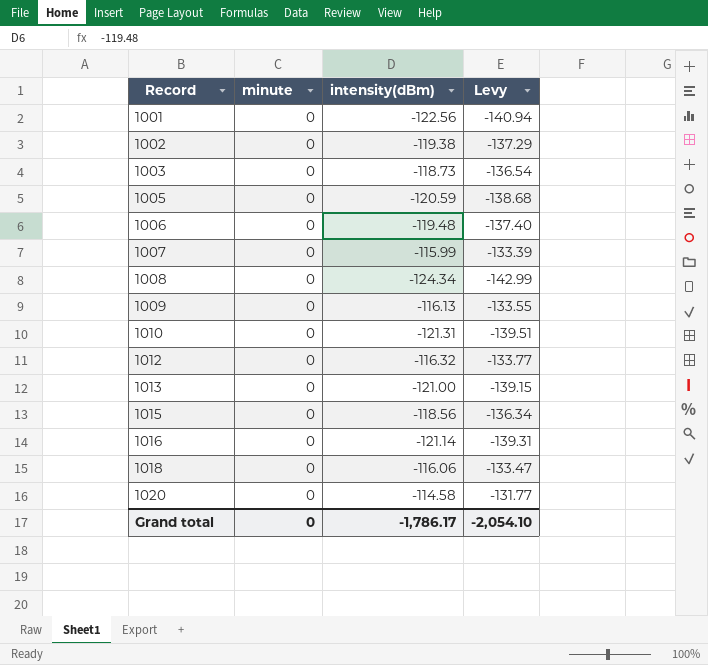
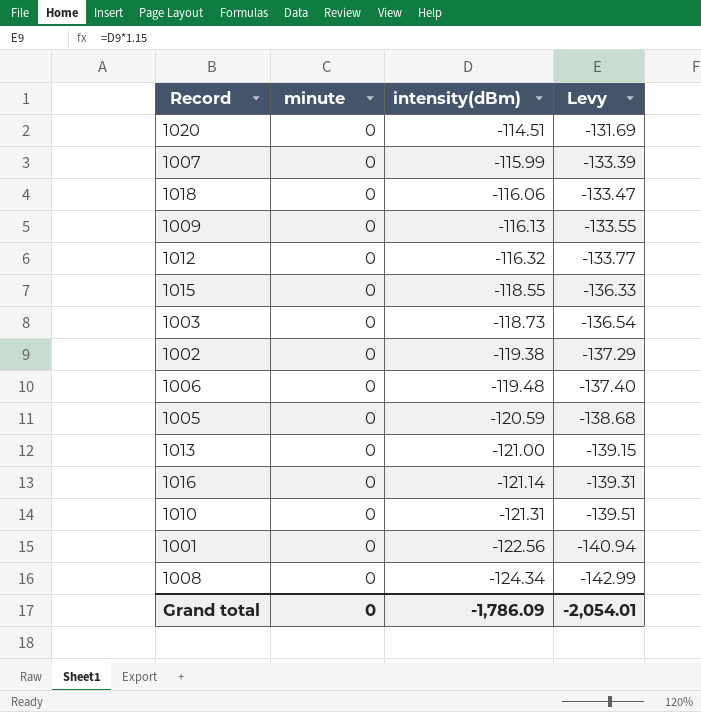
row order: Record ascending -> intensity(dBm) descending
1020 | intensity(dBm): -114.58 -> -114.51
1020 | Levy: -131.77 -> -131.69
1015 | intensity(dBm): -118.56 -> -118.55
1015 | Levy: -136.34 -> -136.33
Grand total | intensity(dBm): -1,786.17 -> -1,786.09
Grand total | Levy: -2,054.10 -> -2,054.01

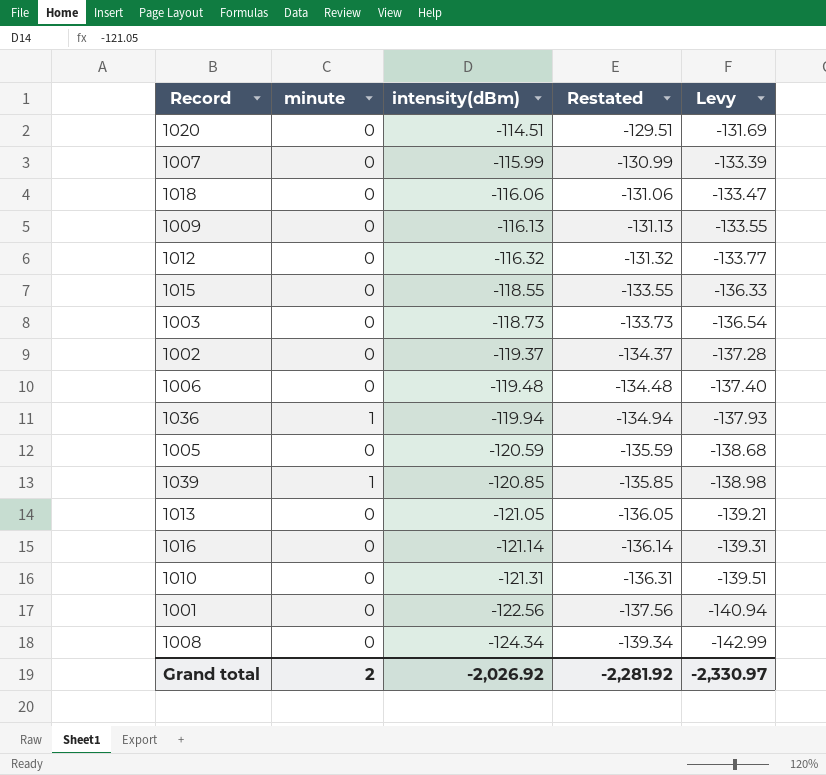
column Restated | formula: none -> [intensity(dBm)] - 15
1002 | intensity(dBm): -119.38 -> -119.37
1002 | Levy: -137.29 -> -137.28
row 1036: none -> 1 | -119.94 | -134.94 | -137.93
row 1039: none -> 1 | -120.85 | -135.85 | -138.98
1013 | intensity(dBm): -121.00 -> -121.05
1013 | Levy: -139.15 -> -139.21
Grand total | minute: 0 -> 2
Grand total | intensity(dBm): -1,786.09 -> -2,026.92
Grand total | Levy: -2,054.01 -> -2,330.97

